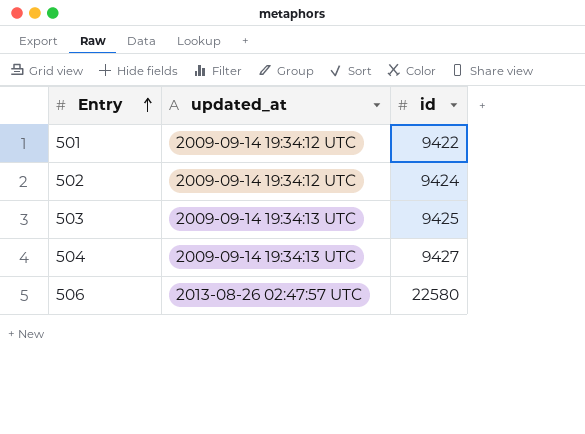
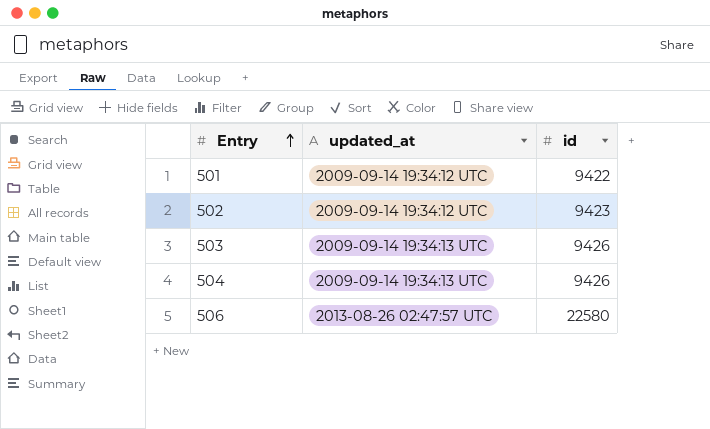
502 | id: 9424 -> 9423
503 | id: 9425 -> 9426
504 | id: 9427 -> 9426

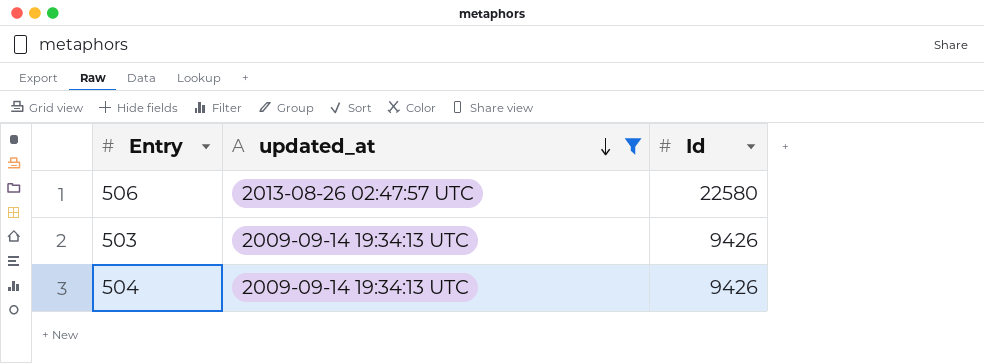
filter: none -> updated_at != 2009-09-14 19:34:12 UTC
row order: Entry ascending -> updated_at descending
column name: id -> Id

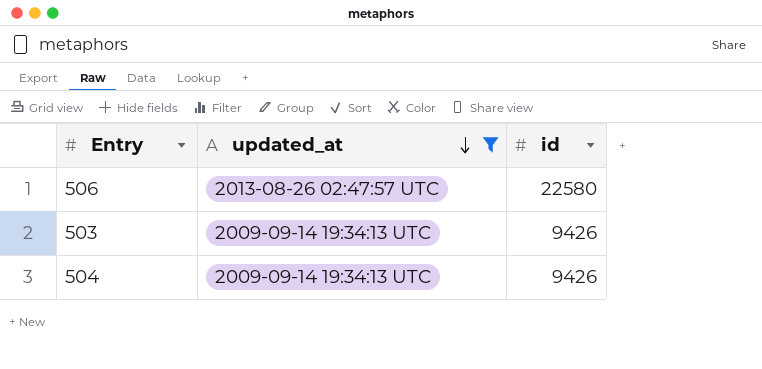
column name: Id -> id

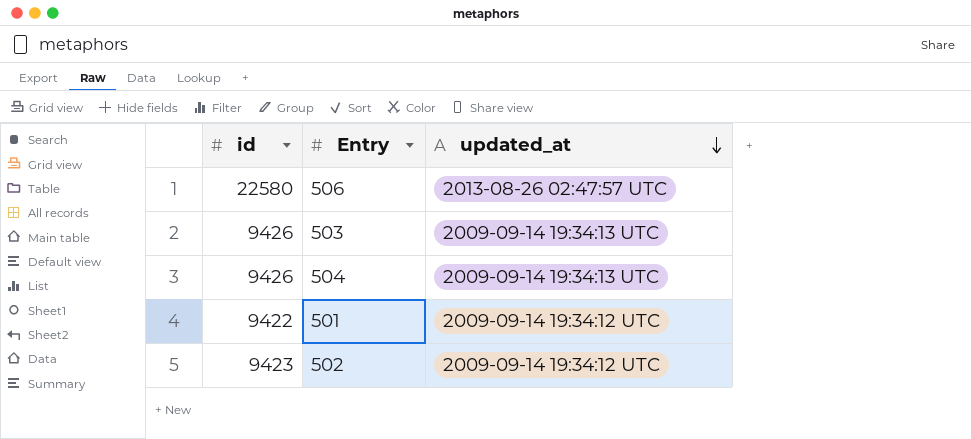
filter: updated_at != 2009-09-14 19:34:12 UTC -> none
column id | position: 3 -> 1

